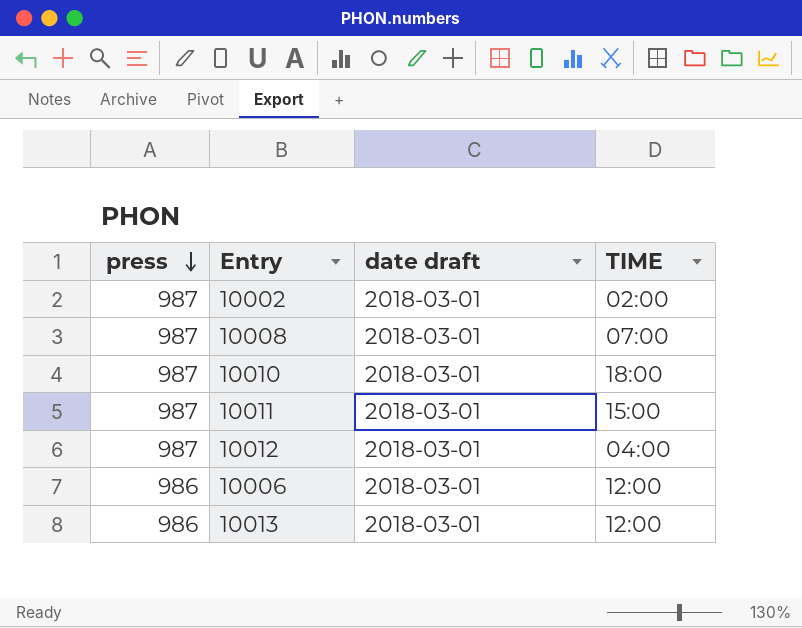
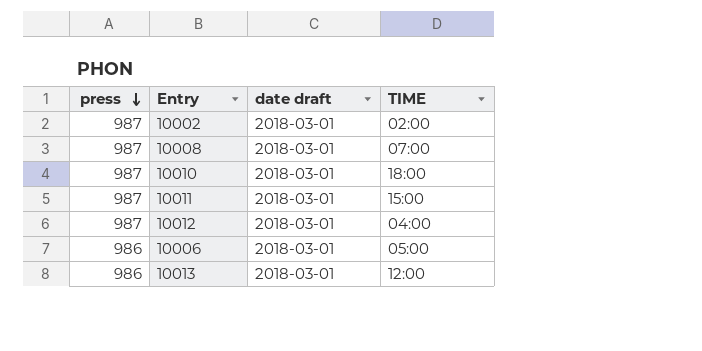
10006 | TIME: 12:00 -> 05:00

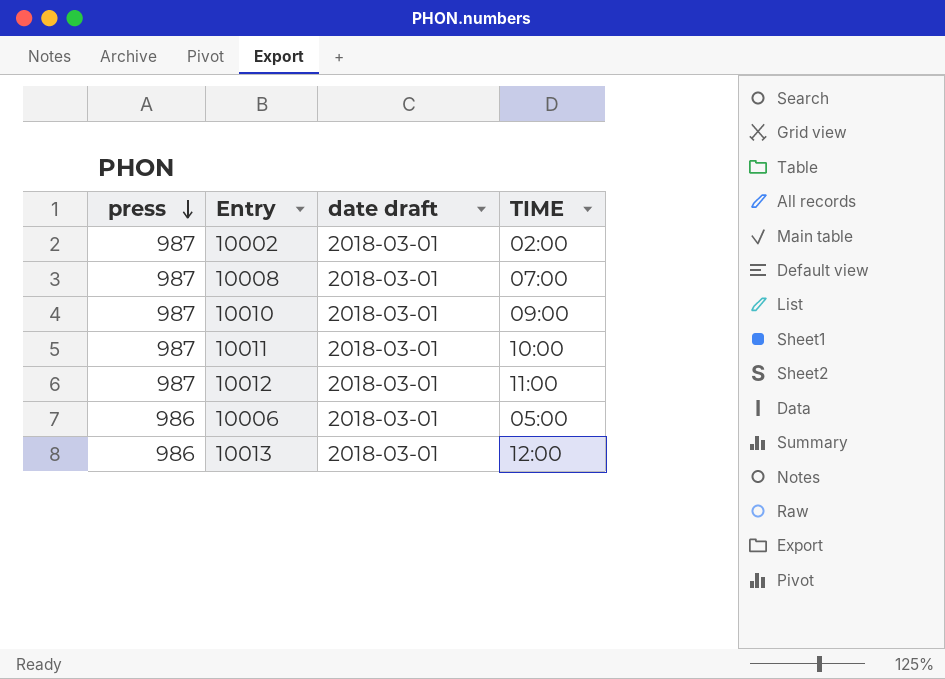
10010 | TIME: 18:00 -> 09:00
10011 | TIME: 15:00 -> 10:00
10012 | TIME: 04:00 -> 11:00

